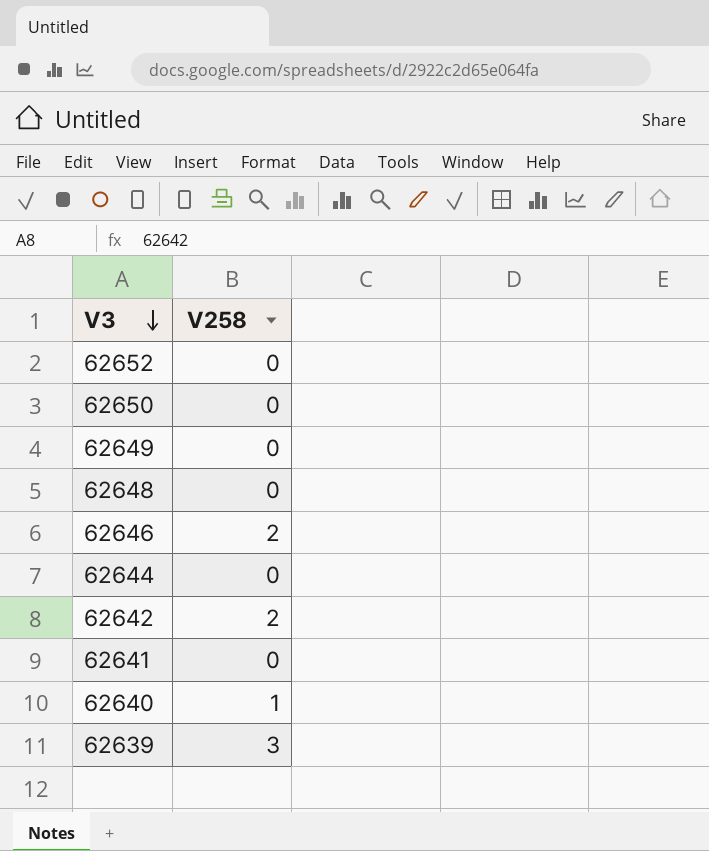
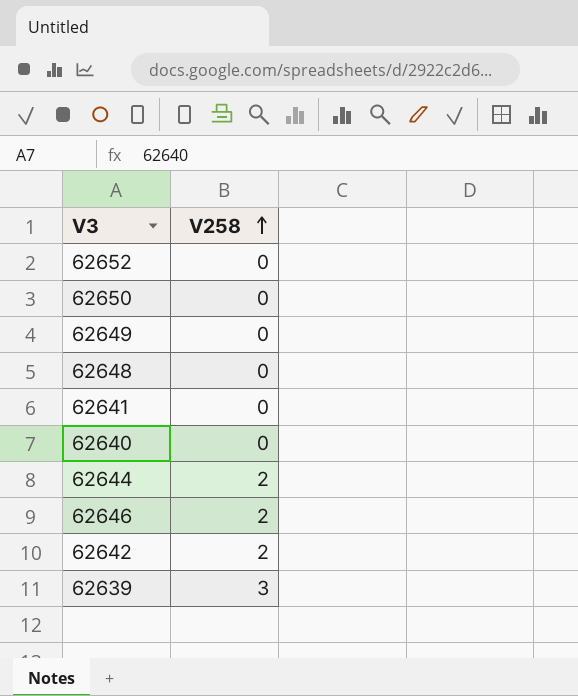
row order: V3 descending -> V258 ascending
62640 | V258: 1 -> 0
62644 | V258: 0 -> 2

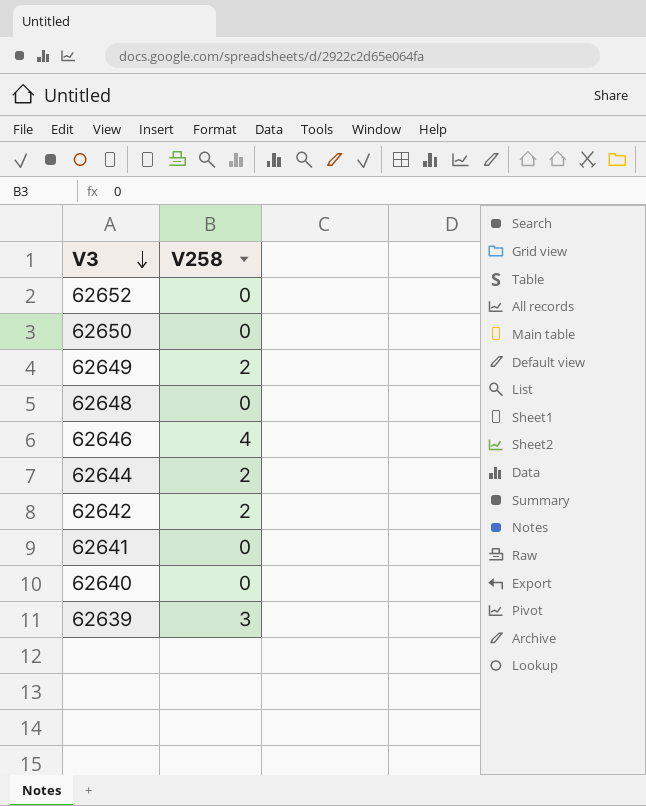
row order: V258 ascending -> V3 descending
62649 | V258: 0 -> 2
62646 | V258: 2 -> 4

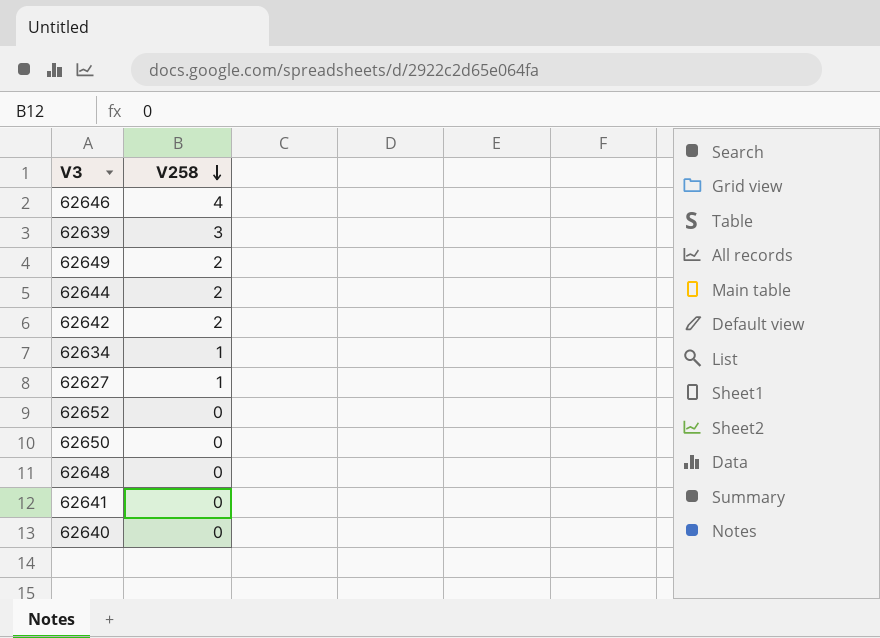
row order: V3 descending -> V258 descending
row 62634: none -> 1
row 62627: none -> 1

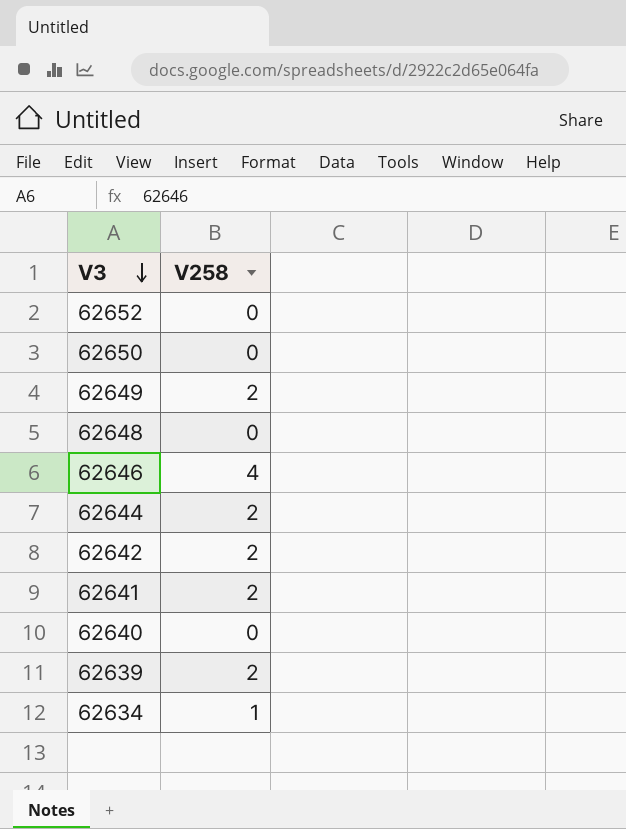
row order: V258 descending -> V3 descending
row 62627: 1 -> none
62641 | V258: 0 -> 2
62639 | V258: 3 -> 2

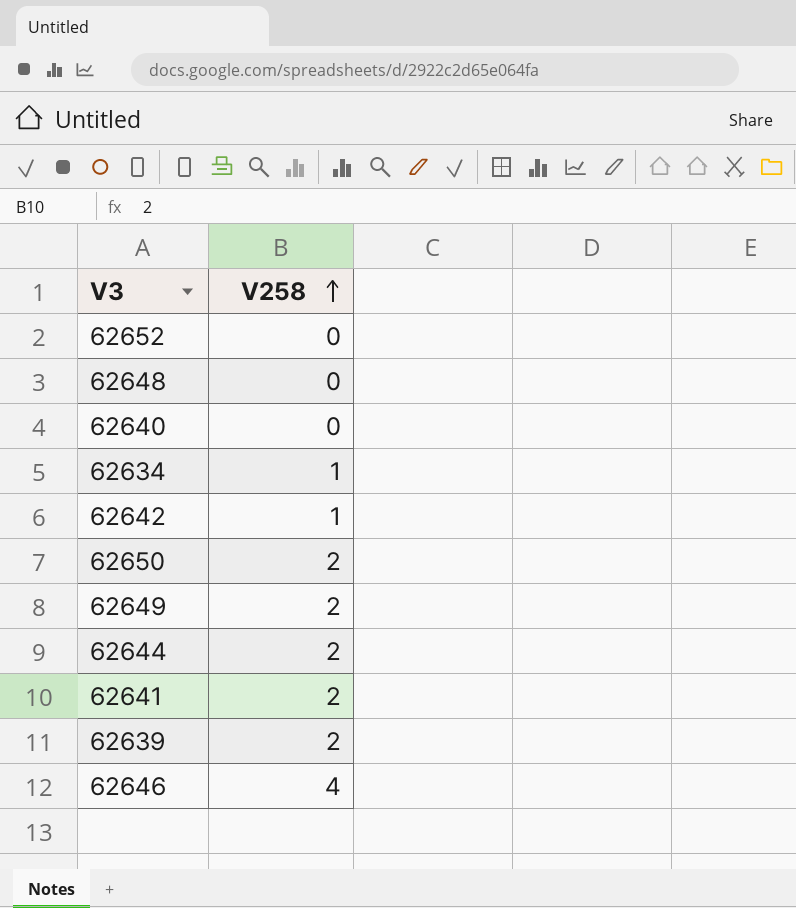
row order: V3 descending -> V258 ascending
62642 | V258: 2 -> 1
62650 | V258: 0 -> 2

